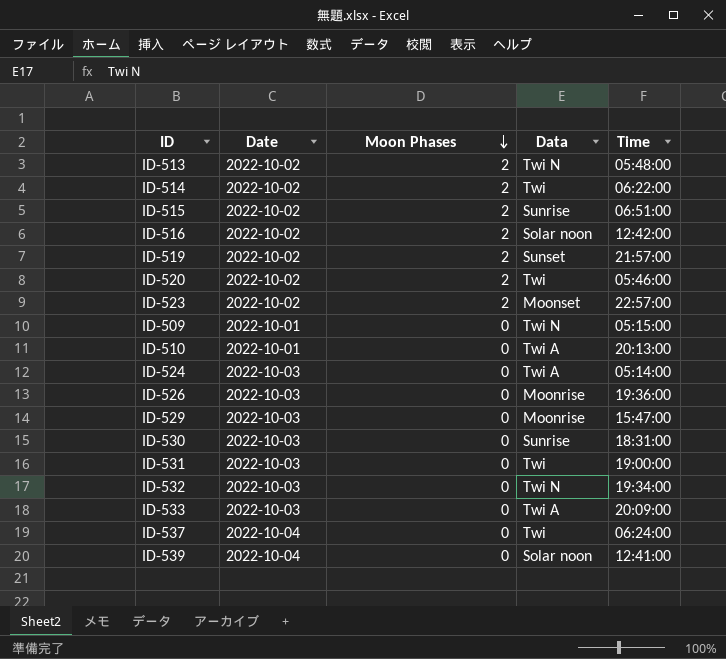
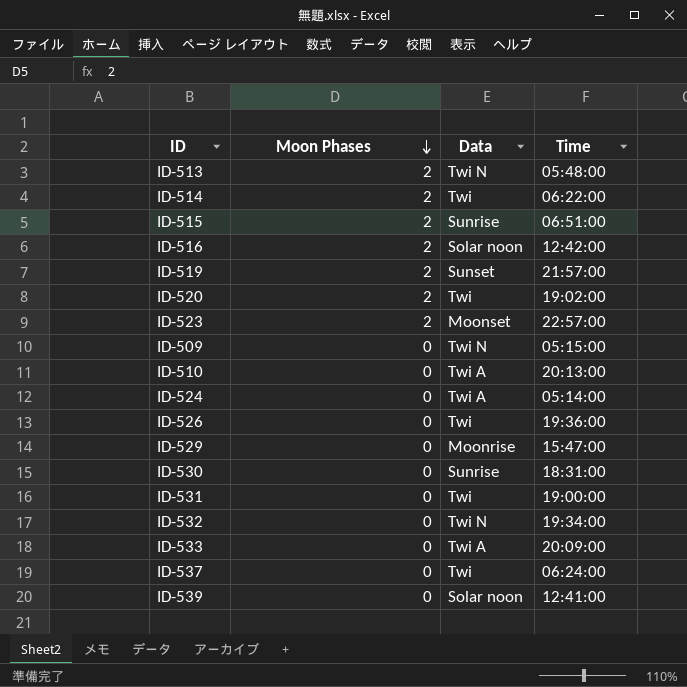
column Date | position: 2 -> none
ID-520 | Time: 05:46:00 -> 19:02:00
ID-526 | Data: Moonrise -> Twi

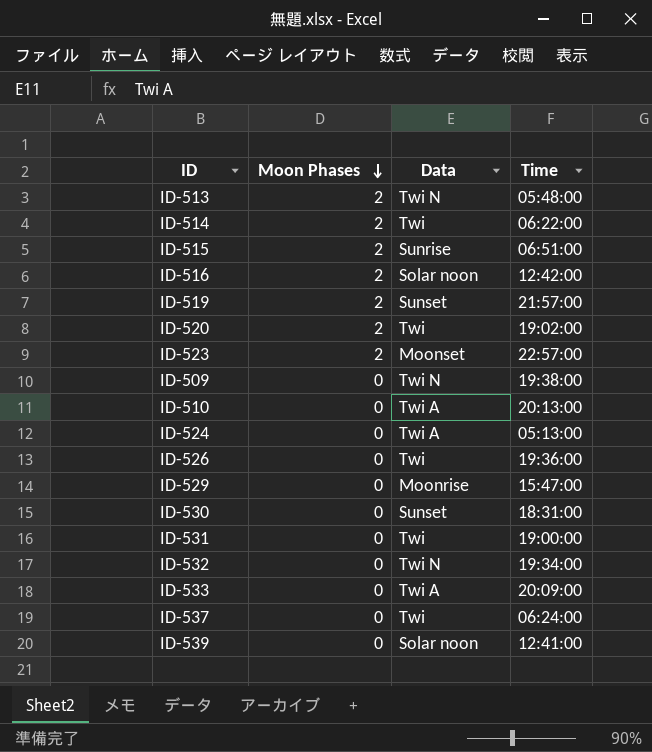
ID-509 | Time: 05:15:00 -> 19:38:00
ID-524 | Time: 05:14:00 -> 05:13:00
ID-530 | Data: Sunrise -> Sunset

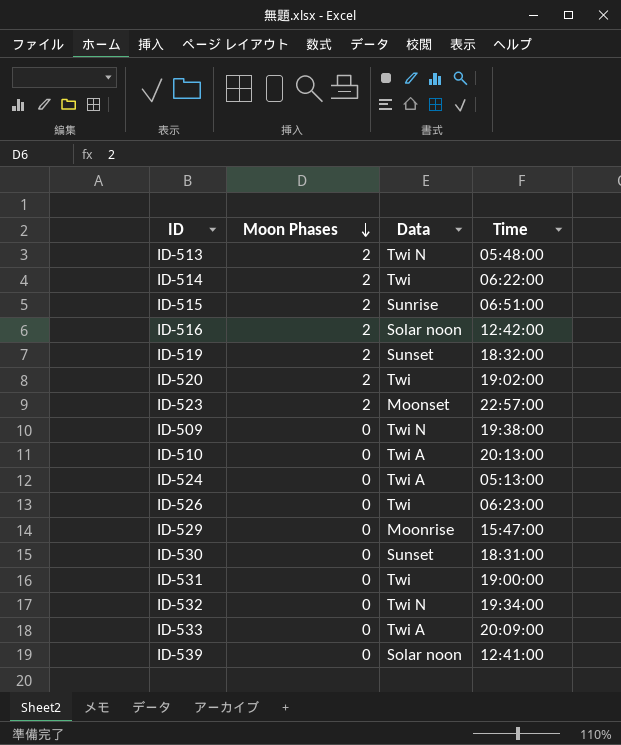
row ID-537: 0 | Twi | 06:24:00 -> none
ID-519 | Time: 21:57:00 -> 18:32:00
ID-526 | Time: 19:36:00 -> 06:23:00

